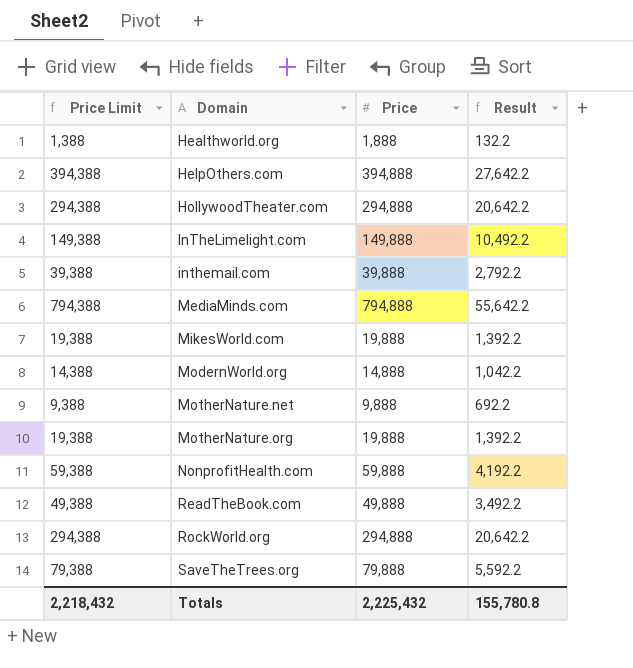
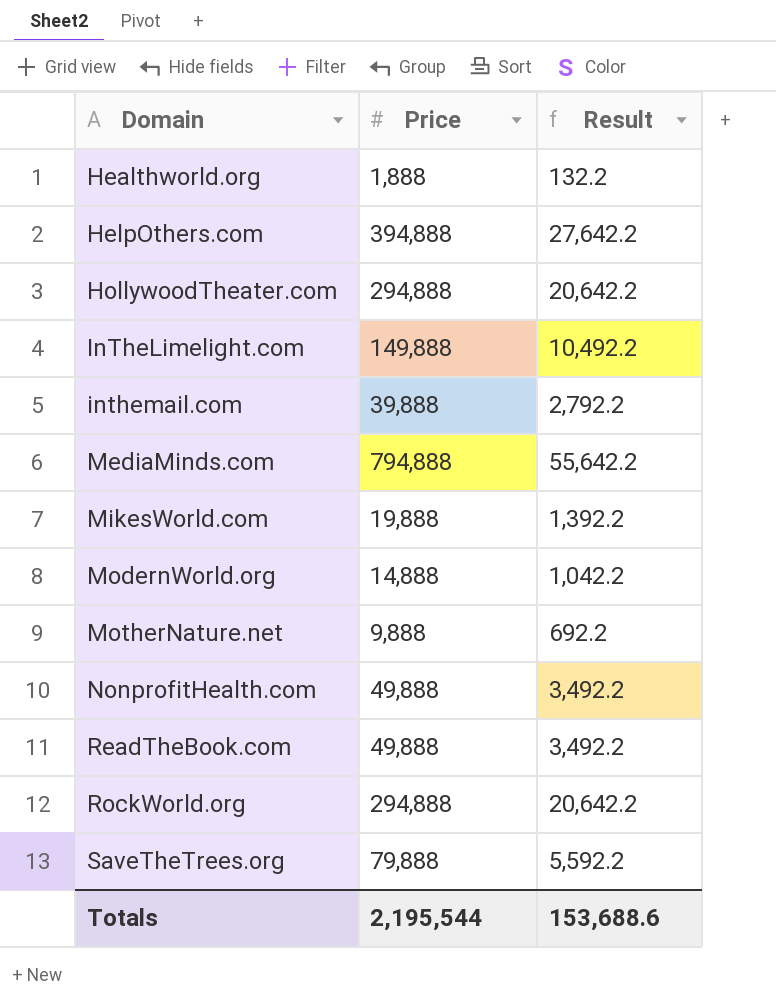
column Price Limit | formula: [Price] - 500 -> none
row MotherNature.org: 19,388 | 19,888 | 1,392.2 -> none
NonprofitHealth.com | Price: 59,888 -> 49,888
NonprofitHealth.com | Result: 4,192.2 -> 3,492.2
Totals | Price: 2,225,432 -> 2,195,544
Totals | Result: 155,780.8 -> 153,688.6

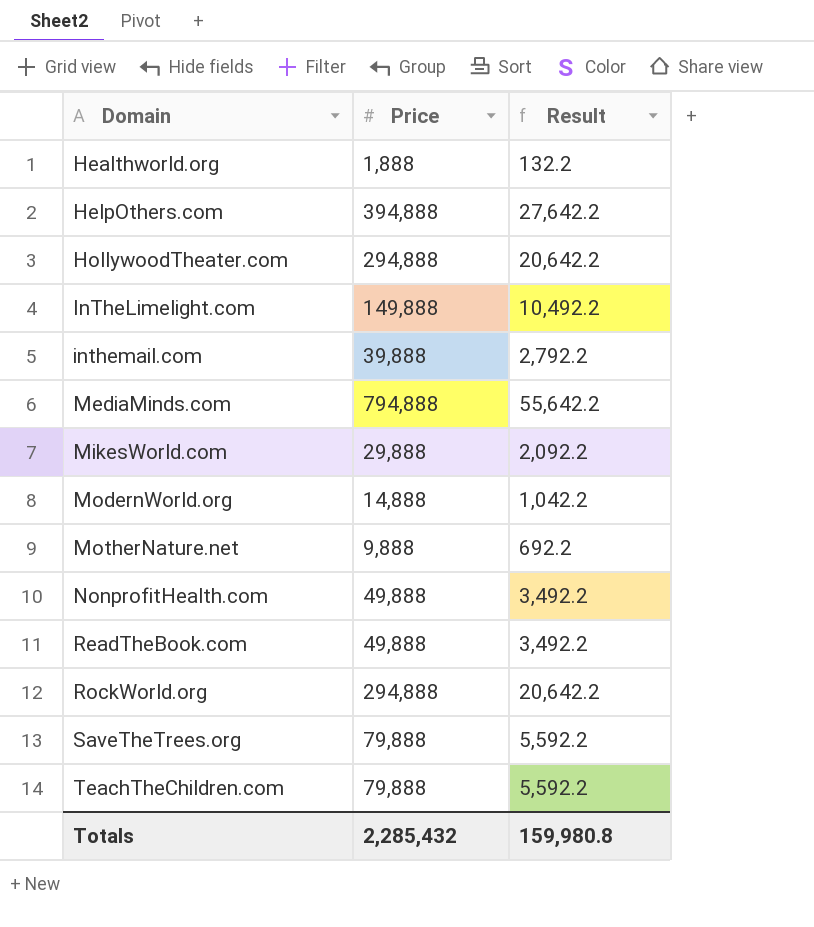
MikesWorld.com | Price: 19,888 -> 29,888
MikesWorld.com | Result: 1,392.2 -> 2,092.2
row TeachTheChildren.com: none -> 79,888 | 5,592.2
Totals | Price: 2,195,544 -> 2,285,432
Totals | Result: 153,688.6 -> 159,980.8

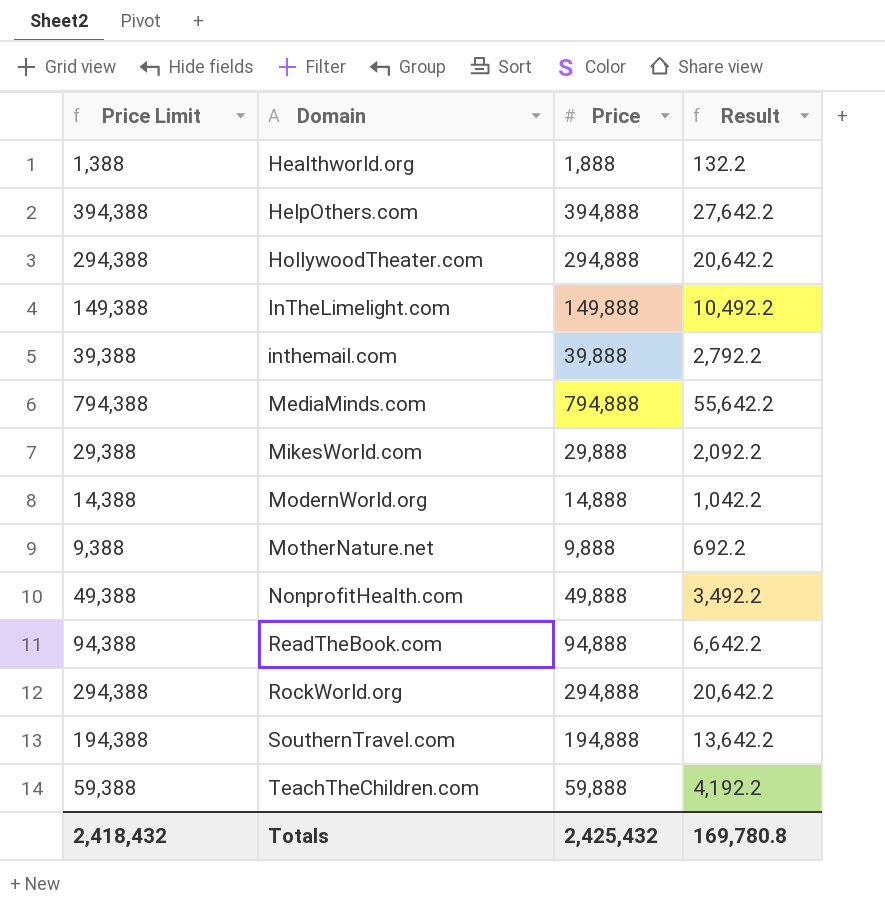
column Price Limit | formula: none -> [Price] - 500
row SaveTheTrees.org: 79,888 | 5,592.2 -> none
ReadTheBook.com | Price: 49,888 -> 94,888
ReadTheBook.com | Result: 3,492.2 -> 6,642.2
row SouthernTravel.com: none -> 194,388 | 194,888 | 13,642.2
TeachTheChildren.com | Price: 79,888 -> 59,888
TeachTheChildren.com | Result: 5,592.2 -> 4,192.2
Totals | Price: 2,285,432 -> 2,425,432
Totals | Result: 159,980.8 -> 169,780.8

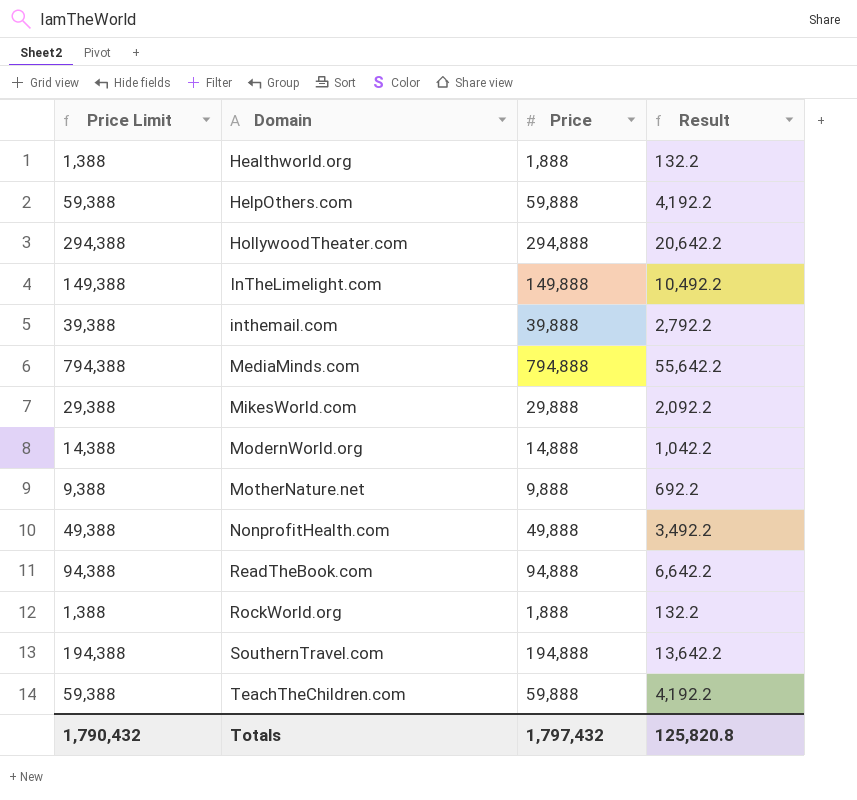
HelpOthers.com | Price Limit: 394,388 -> 59,388
HelpOthers.com | Price: 394,888 -> 59,888
HelpOthers.com | Result: 27,642.2 -> 4,192.2
RockWorld.org | Price Limit: 294,388 -> 1,388
RockWorld.org | Price: 294,888 -> 1,888
RockWorld.org | Result: 20,642.2 -> 132.2
Totals | Price Limit: 2,418,432 -> 1,790,432
Totals | Price: 2,425,432 -> 1,797,432
Totals | Result: 169,780.8 -> 125,820.8

